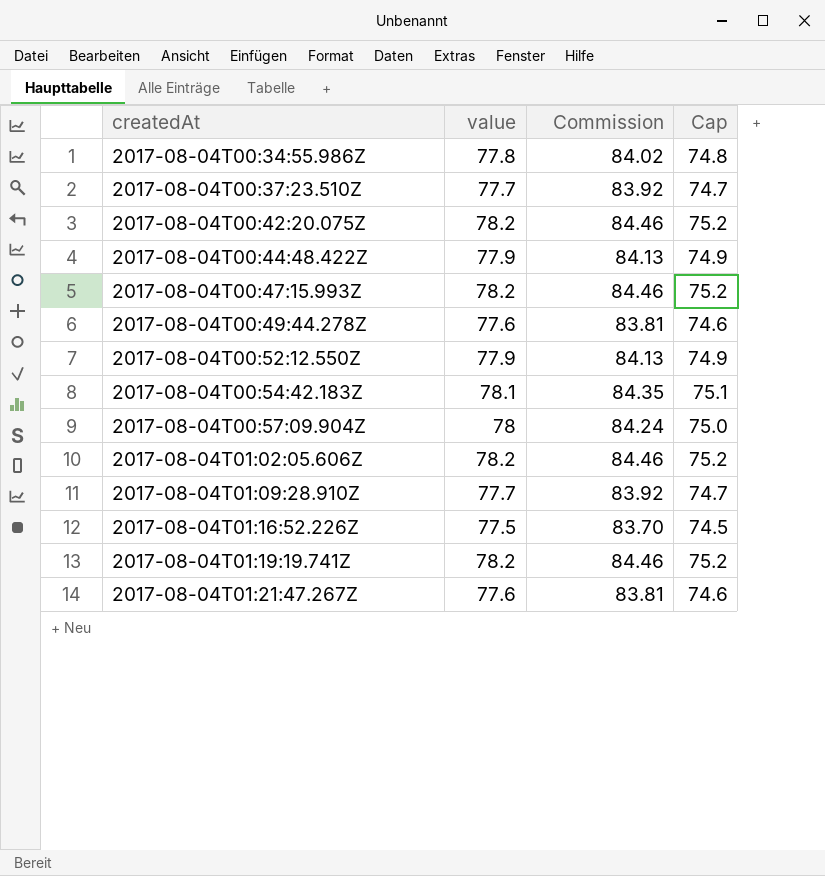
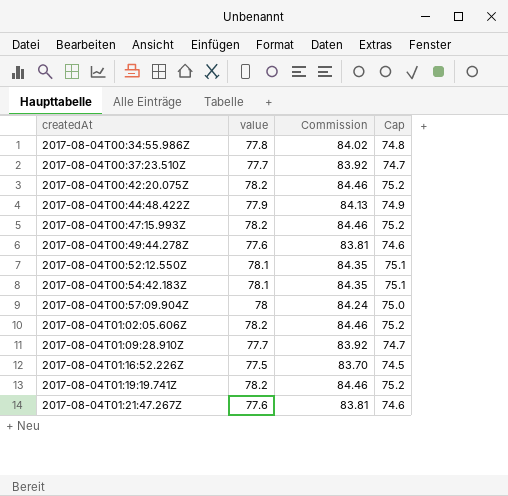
2017-08-04T00:52:12.550Z | value: 77.9 -> 78.1
2017-08-04T00:52:12.550Z | Commission: 84.13 -> 84.35
2017-08-04T00:52:12.550Z | Cap: 74.9 -> 75.1

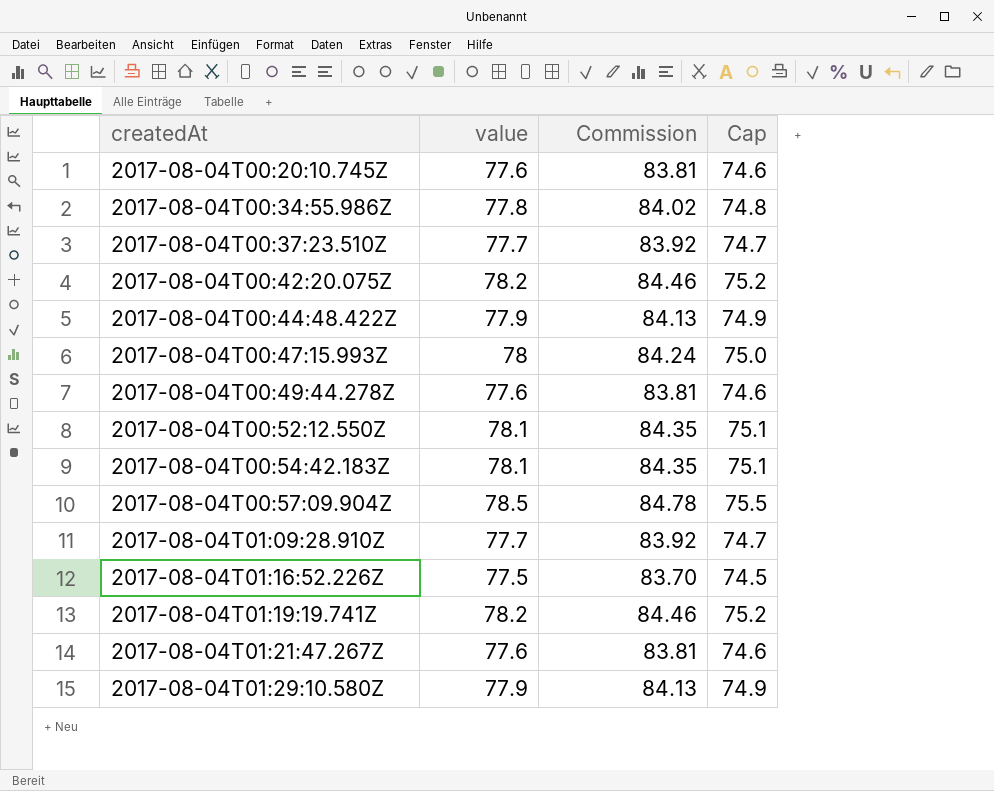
row 2017-08-04T01:02:05.606Z: 78.2 | 84.46 | 75.2 -> none
row 2017-08-04T00:20:10.745Z: none -> 77.6 | 83.81 | 74.6
2017-08-04T00:47:15.993Z | value: 78.2 -> 78
2017-08-04T00:47:15.993Z | Commission: 84.46 -> 84.24
2017-08-04T00:47:15.993Z | Cap: 75.2 -> 75.0
2017-08-04T00:57:09.904Z | value: 78 -> 78.5
2017-08-04T00:57:09.904Z | Commission: 84.24 -> 84.78
2017-08-04T00:57:09.904Z | Cap: 75.0 -> 75.5
row 2017-08-04T01:29:10.580Z: none -> 77.9 | 84.13 | 74.9

